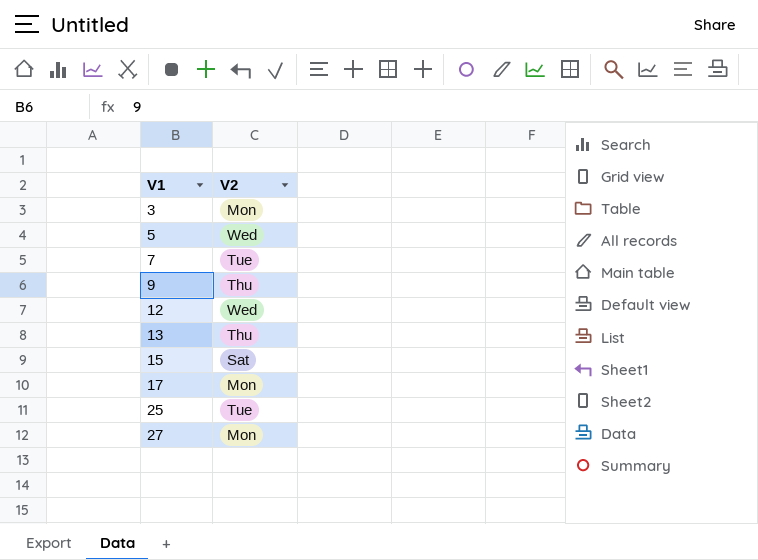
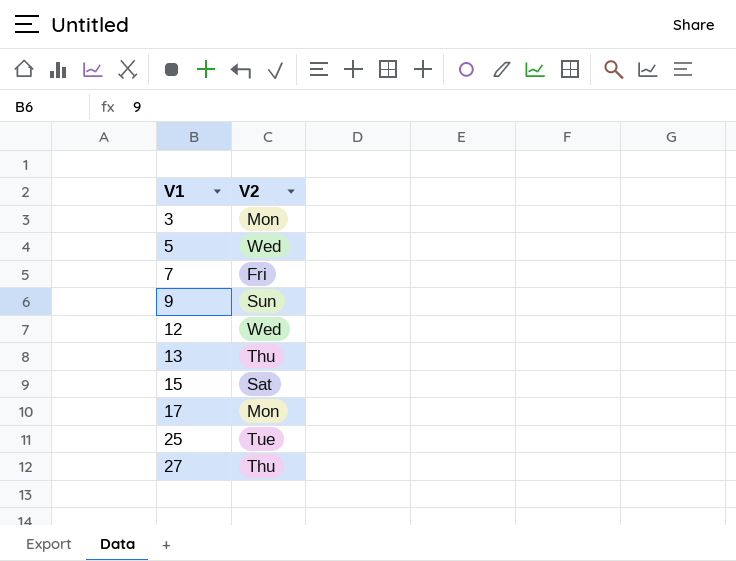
7 | V2: Tue -> Fri
9 | V2: Thu -> Sun
27 | V2: Mon -> Thu

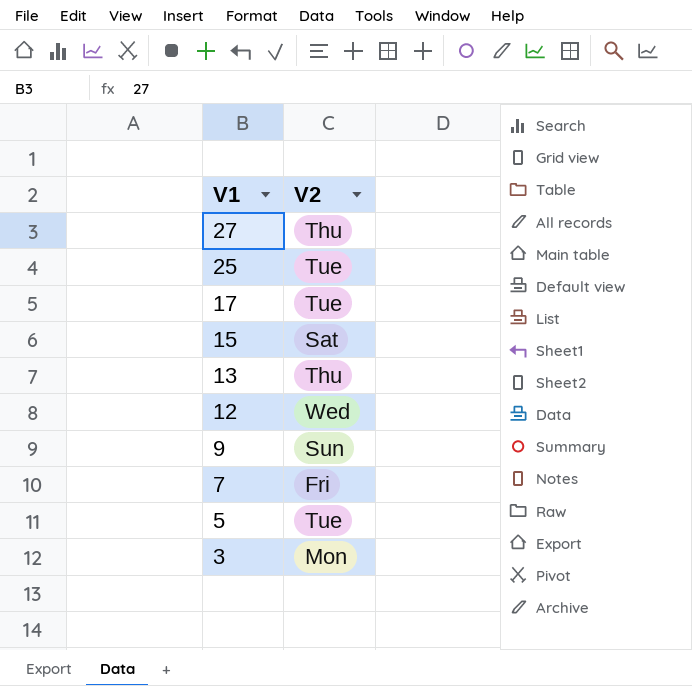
row order: V1 ascending -> V1 descending
17 | V2: Mon -> Tue
5 | V2: Wed -> Tue

